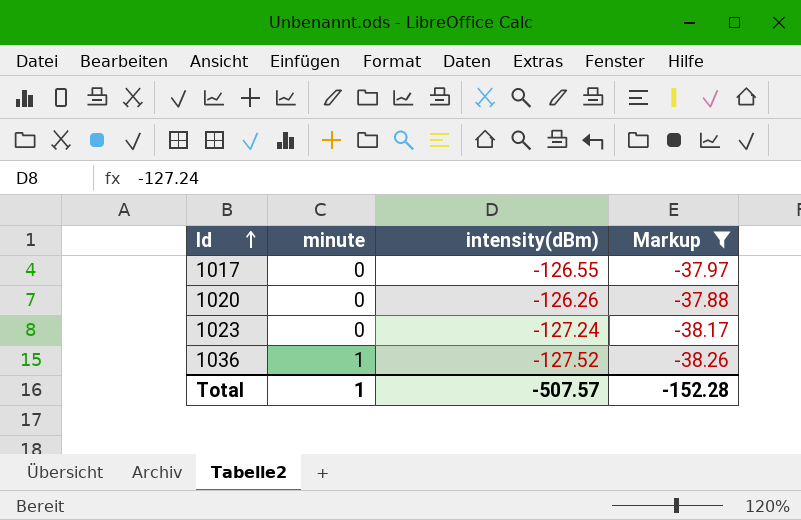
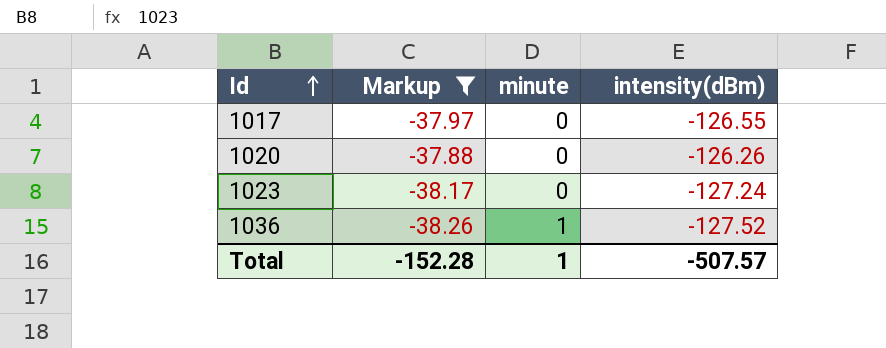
column Markup | position: 4 -> 2

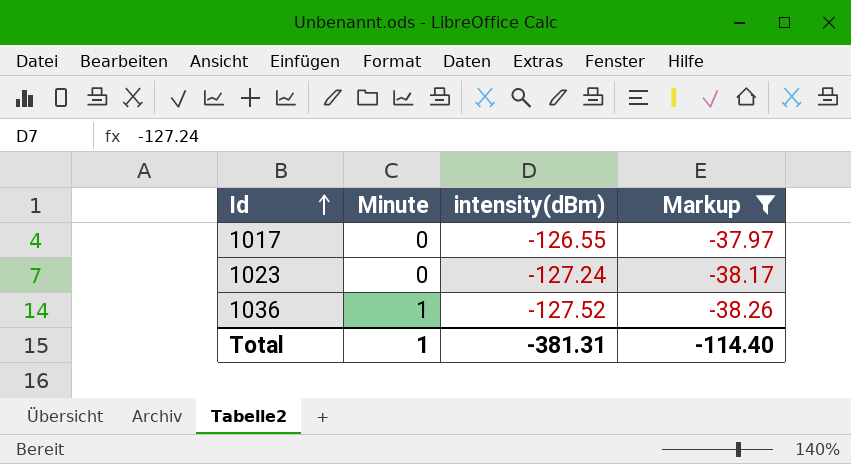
column name: minute -> Minute
column Markup | position: 2 -> 4
row 1020: -37.88 | 0 | -126.26 -> none
Total | intensity(dBm): -507.57 -> -381.31
Total | Markup: -152.28 -> -114.40

